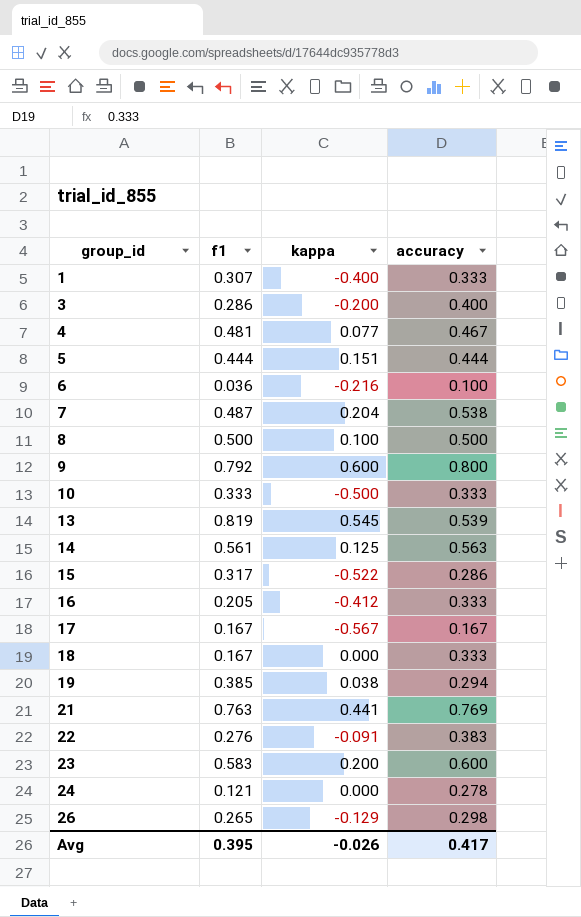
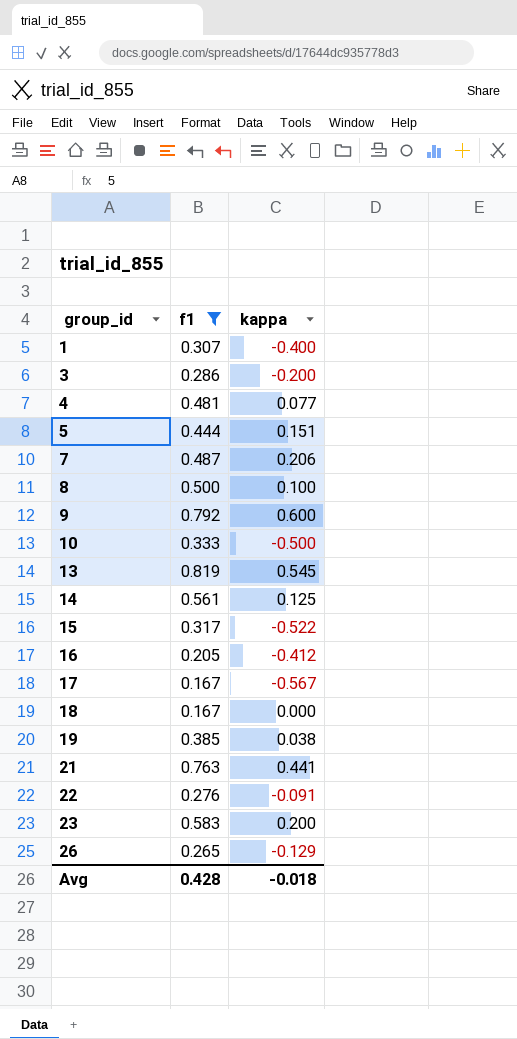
filter: none -> f1 >= 0.167
column accuracy | position: 4 -> none
7 | kappa: 0.204 -> 0.206
Avg | f1: 0.395 -> 0.428
Avg | kappa: -0.026 -> -0.018

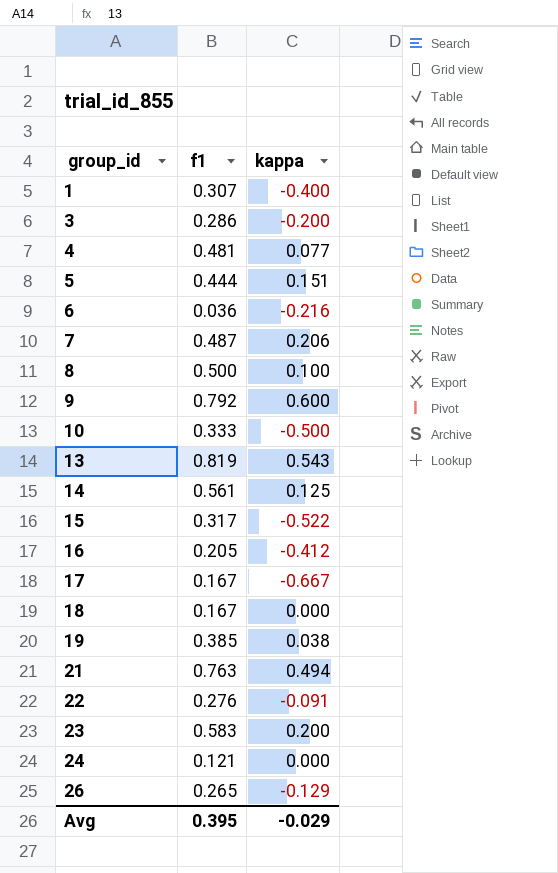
filter: f1 >= 0.167 -> none
13 | kappa: 0.545 -> 0.543
17 | kappa: -0.567 -> -0.667
21 | kappa: 0.441 -> 0.494
Avg | f1: 0.428 -> 0.395
Avg | kappa: -0.018 -> -0.029

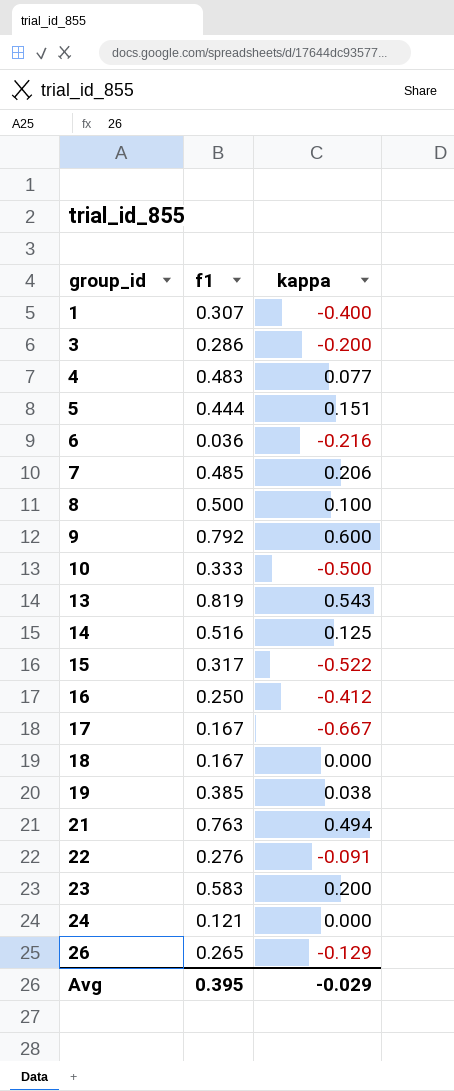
4 | f1: 0.481 -> 0.483
7 | f1: 0.487 -> 0.485
14 | f1: 0.561 -> 0.516
16 | f1: 0.205 -> 0.250

